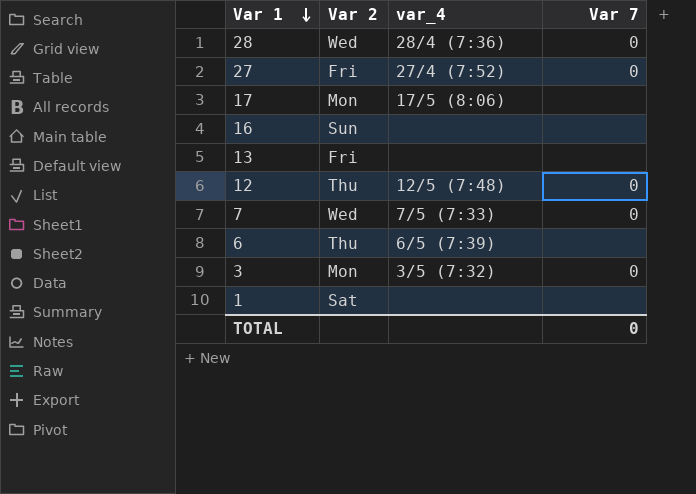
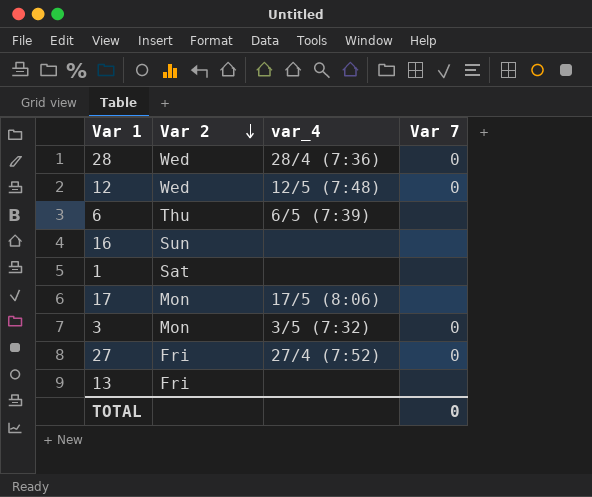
row order: Var 1 descending -> Var 2 descending
row 7: Wed | 7/5 (7:33) | 0 -> none
12 | Var 2: Thu -> Wed

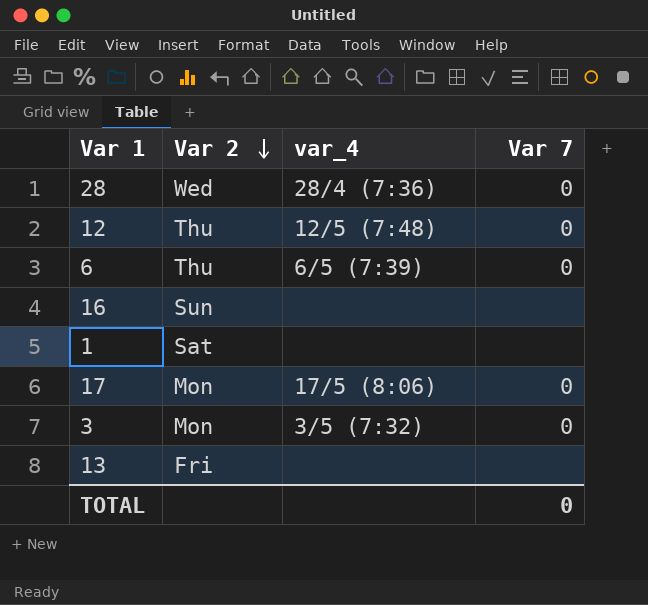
row 27: Fri | 27/4 (7:52) | 0 -> none
12 | Var 2: Wed -> Thu
6 | Var 7: none -> 0
17 | Var 7: none -> 0

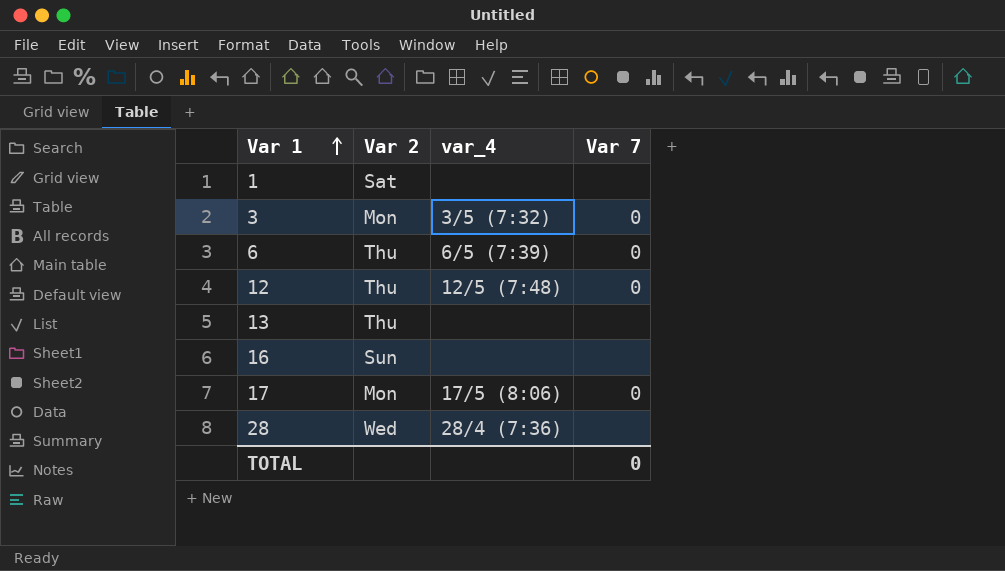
row order: Var 2 descending -> Var 1 ascending
13 | Var 2: Fri -> Thu
28 | Var 7: 0 -> none

